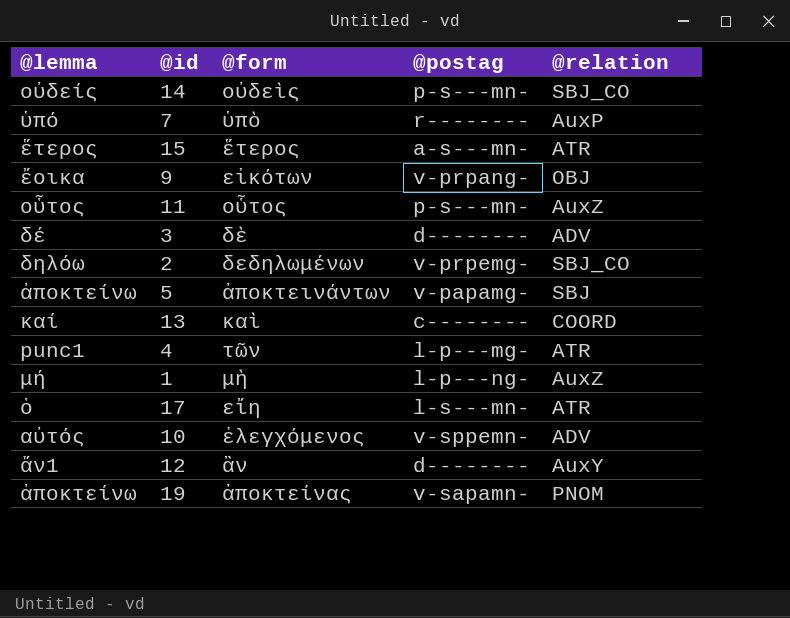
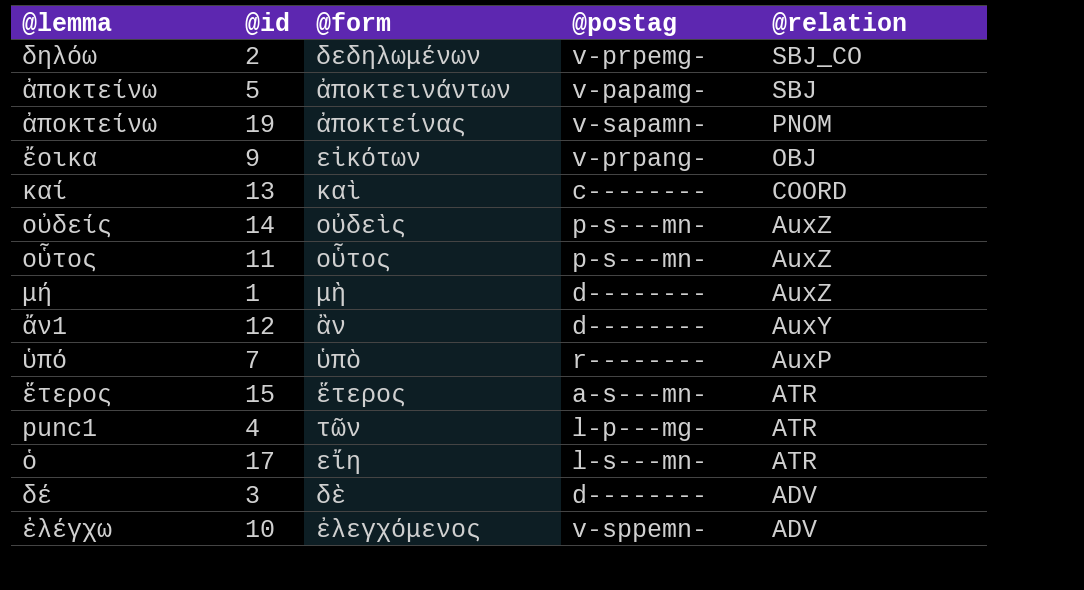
row order: none -> @relation descending
14 | @relation: SBJ_CO -> AuxZ
1 | @postag: l-p---ng- -> d--------
10 | @lemma: αὐτός -> ἐλέγχω

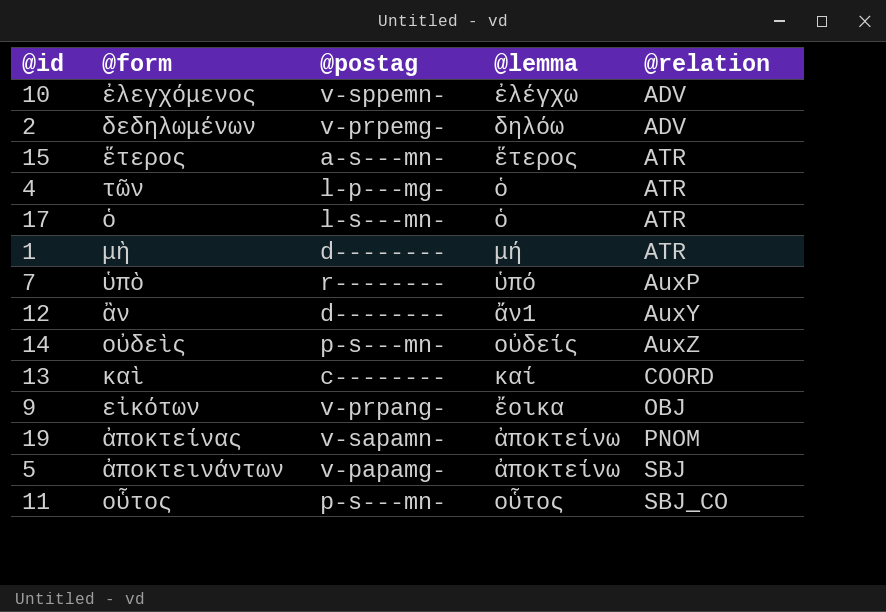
row order: @relation descending -> @relation ascending
column @lemma | position: 1 -> 4
row 3: δέ | δὲ | d-------- | ADV -> none
2 | @relation: SBJ_CO -> ADV
4 | @lemma: punc1 -> ὁ
17 | @form: εἴη -> ὁ
1 | @relation: AuxZ -> ATR
11 | @relation: AuxZ -> SBJ_CO

